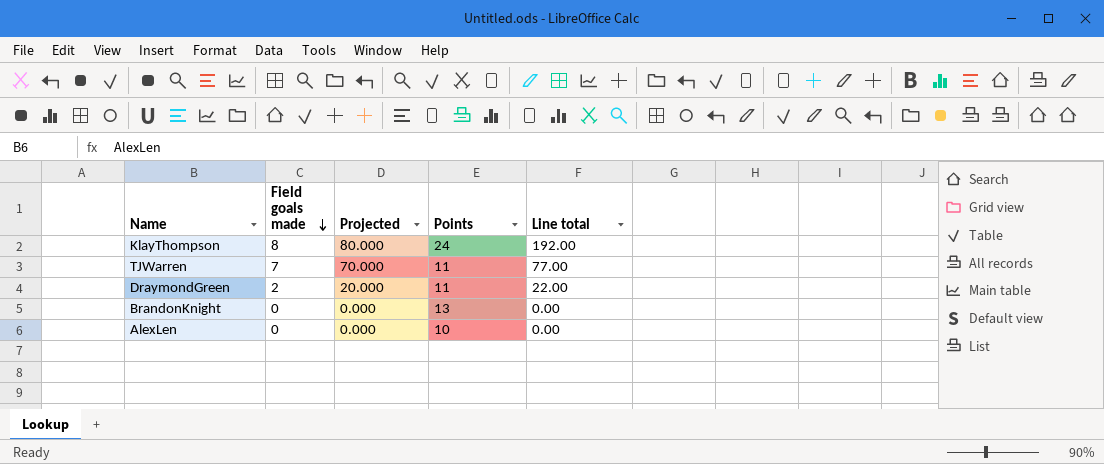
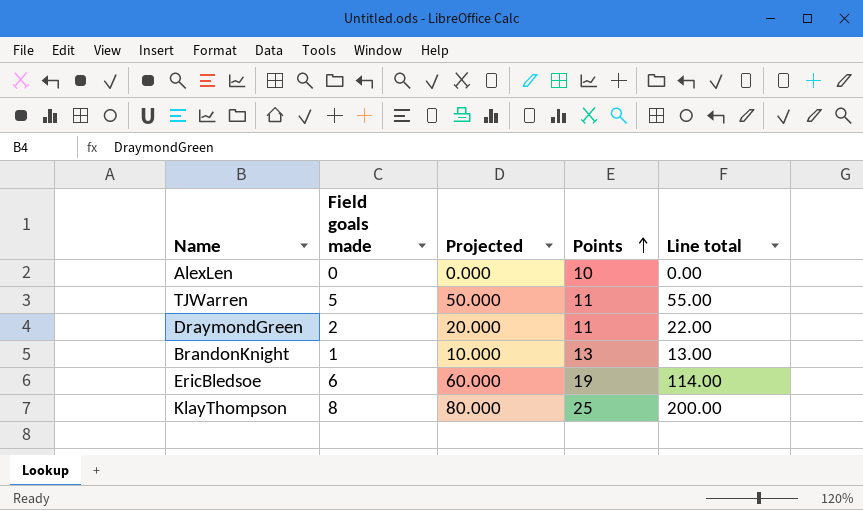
row order: Field goals made descending -> Points ascending
TJWarren | Field goals made: 7 -> 5
TJWarren | Projected: 70.000 -> 50.000
TJWarren | Line total: 77.00 -> 55.00
BrandonKnight | Field goals made: 0 -> 1
BrandonKnight | Projected: 0.000 -> 10.000
BrandonKnight | Line total: 0.00 -> 13.00
row EricBledsoe: none -> 6 | 60.000 | 19 | 114.00
KlayThompson | Points: 24 -> 25
KlayThompson | Line total: 192.00 -> 200.00

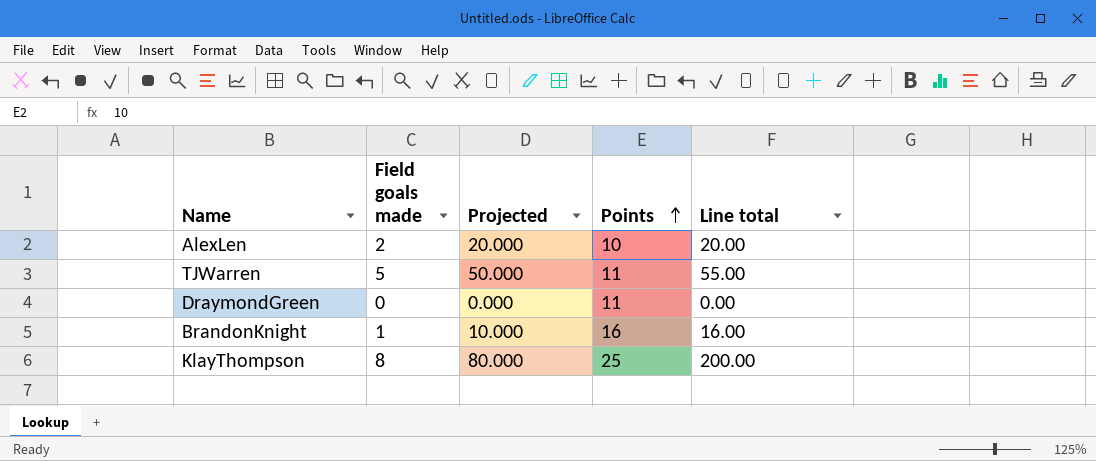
row EricBledsoe: 6 | 60.000 | 19 | 114.00 -> none
AlexLen | Field goals made: 0 -> 2
AlexLen | Projected: 0.000 -> 20.000
AlexLen | Line total: 0.00 -> 20.00
DraymondGreen | Field goals made: 2 -> 0
DraymondGreen | Projected: 20.000 -> 0.000
DraymondGreen | Line total: 22.00 -> 0.00
BrandonKnight | Points: 13 -> 16
BrandonKnight | Line total: 13.00 -> 16.00

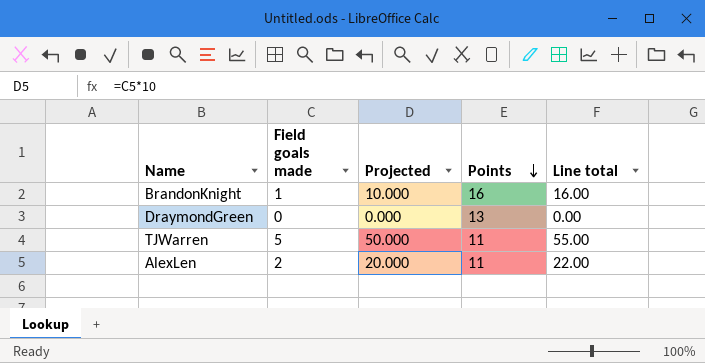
row order: Points ascending -> Points descending
row KlayThompson: 8 | 80.000 | 25 | 200.00 -> none
DraymondGreen | Points: 11 -> 13
AlexLen | Points: 10 -> 11
AlexLen | Line total: 20.00 -> 22.00

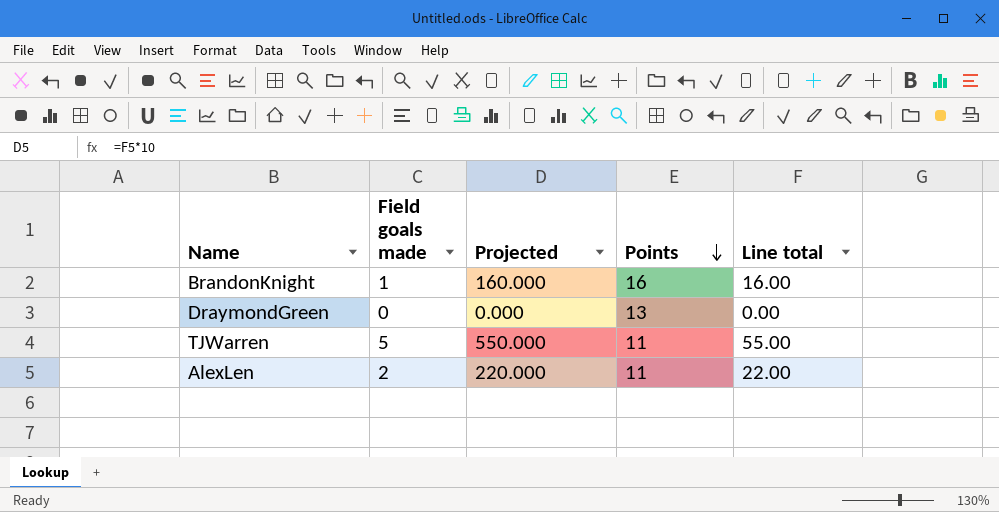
column Projected | formula: [Field goals made] * 10 -> [Line total] * 10

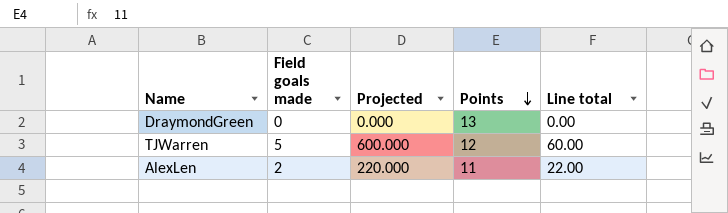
row BrandonKnight: 1 | 160.000 | 16 | 16.00 -> none
TJWarren | Projected: 550.000 -> 600.000
TJWarren | Points: 11 -> 12
TJWarren | Line total: 55.00 -> 60.00

